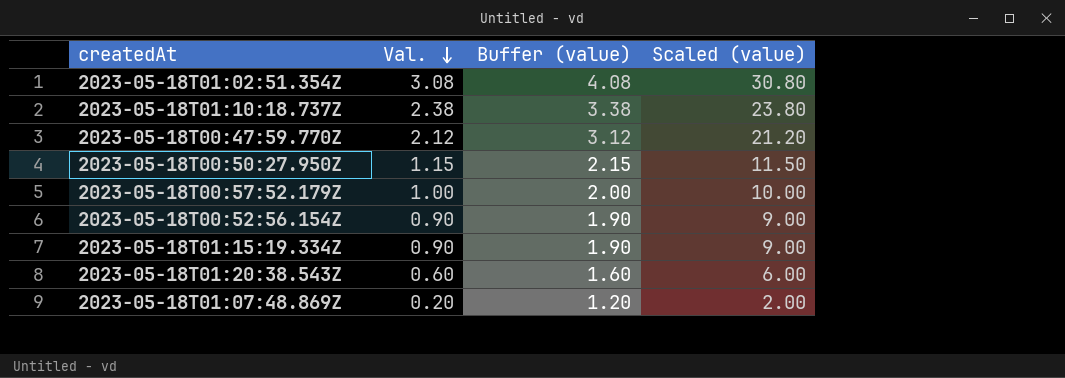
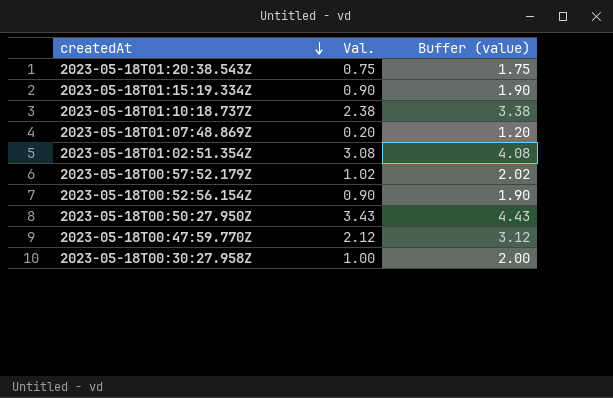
row order: Val. descending -> createdAt descending
column Scaled (value) | formula: [Val.] * 10 -> none
2023-05-18T01:20:38.543Z | Val.: 0.60 -> 0.75
2023-05-18T01:20:38.543Z | Buffer (value): 1.60 -> 1.75
2023-05-18T00:57:52.179Z | Val.: 1.00 -> 1.02
2023-05-18T00:57:52.179Z | Buffer (value): 2.00 -> 2.02
2023-05-18T00:50:27.950Z | Val.: 1.15 -> 3.43
2023-05-18T00:50:27.950Z | Buffer (value): 2.15 -> 4.43
row 2023-05-18T00:30:27.958Z: none -> 1.00 | 2.00

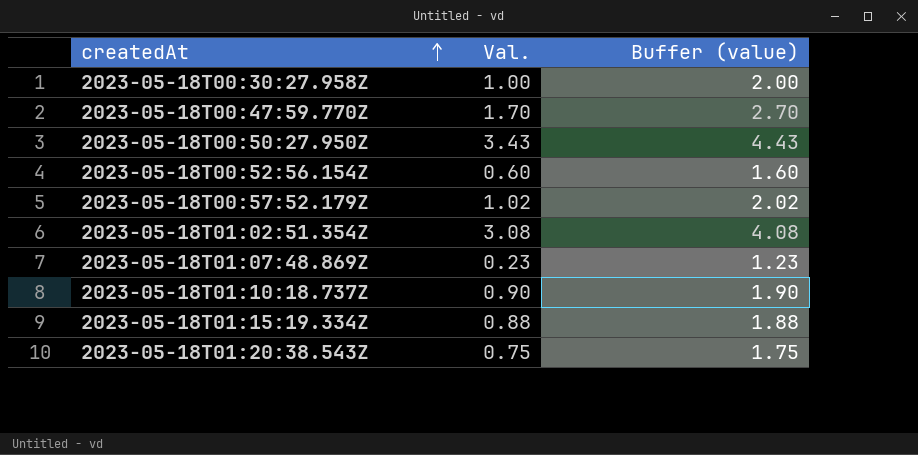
row order: createdAt descending -> createdAt ascending
2023-05-18T00:47:59.770Z | Val.: 2.12 -> 1.70
2023-05-18T00:47:59.770Z | Buffer (value): 3.12 -> 2.70
2023-05-18T00:52:56.154Z | Val.: 0.90 -> 0.60
2023-05-18T00:52:56.154Z | Buffer (value): 1.90 -> 1.60
2023-05-18T01:07:48.869Z | Val.: 0.20 -> 0.23
2023-05-18T01:07:48.869Z | Buffer (value): 1.20 -> 1.23
2023-05-18T01:10:18.737Z | Val.: 2.38 -> 0.90
2023-05-18T01:10:18.737Z | Buffer (value): 3.38 -> 1.90
2023-05-18T01:15:19.334Z | Val.: 0.90 -> 0.88
2023-05-18T01:15:19.334Z | Buffer (value): 1.90 -> 1.88

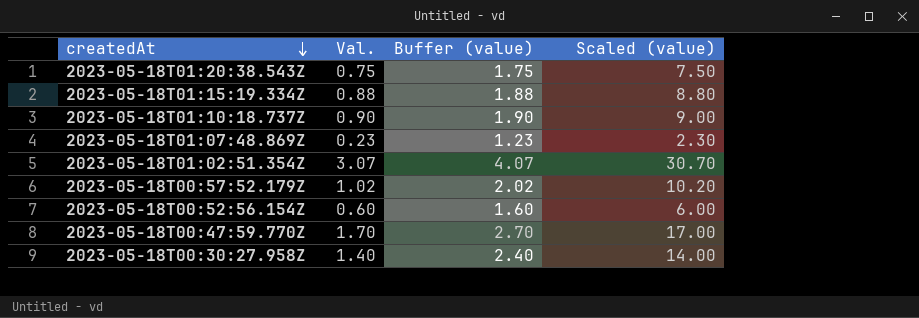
row order: createdAt ascending -> createdAt descending
column Scaled (value) | formula: none -> [Val.] * 10
row 2023-05-18T00:50:27.950Z: 3.43 | 4.43 -> none
2023-05-18T01:02:51.354Z | Val.: 3.08 -> 3.07
2023-05-18T01:02:51.354Z | Buffer (value): 4.08 -> 4.07
2023-05-18T00:30:27.958Z | Val.: 1.00 -> 1.40
2023-05-18T00:30:27.958Z | Buffer (value): 2.00 -> 2.40

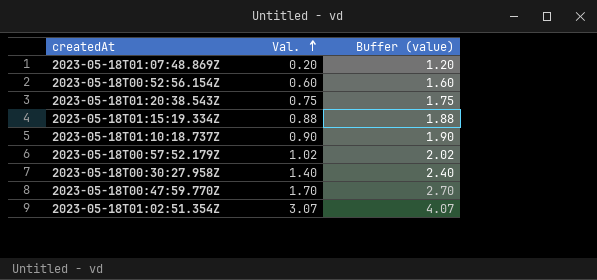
row order: createdAt descending -> Val. ascending
column Scaled (value) | formula: [Val.] * 10 -> none
2023-05-18T01:07:48.869Z | Val.: 0.23 -> 0.20
2023-05-18T01:07:48.869Z | Buffer (value): 1.23 -> 1.20

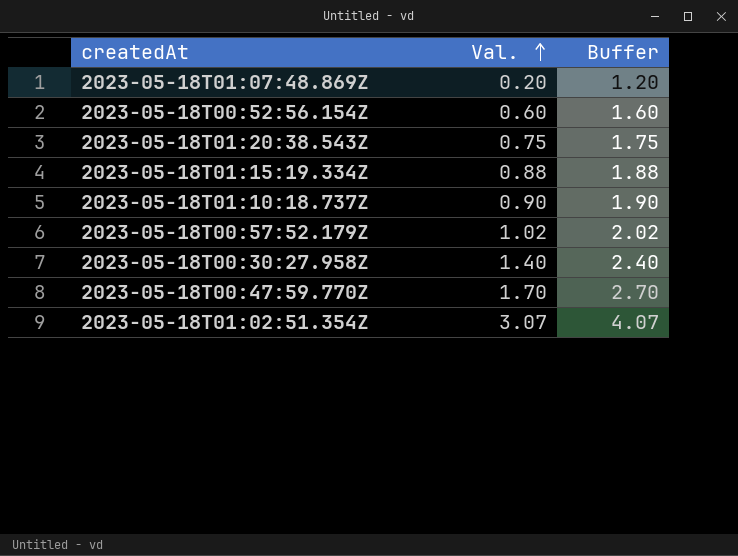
column name: Buffer (value) -> Buffer

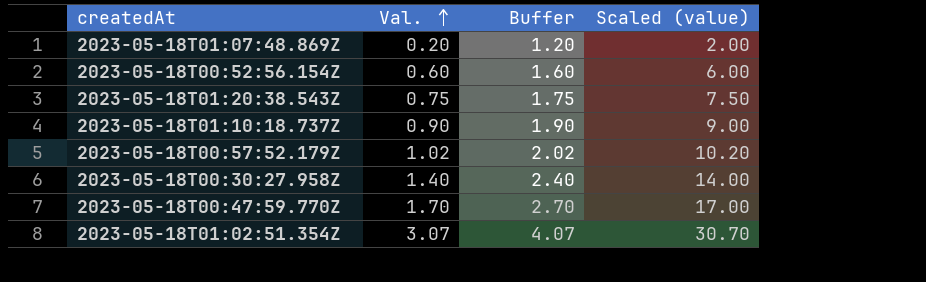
column Scaled (value) | formula: none -> [Val.] * 10
row 2023-05-18T01:15:19.334Z: 0.88 | 1.88 -> none

